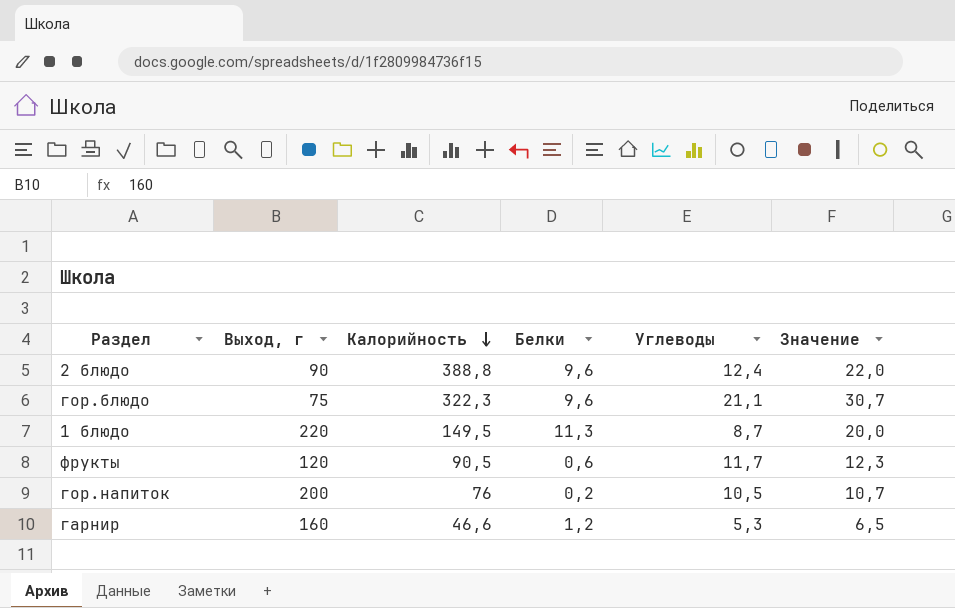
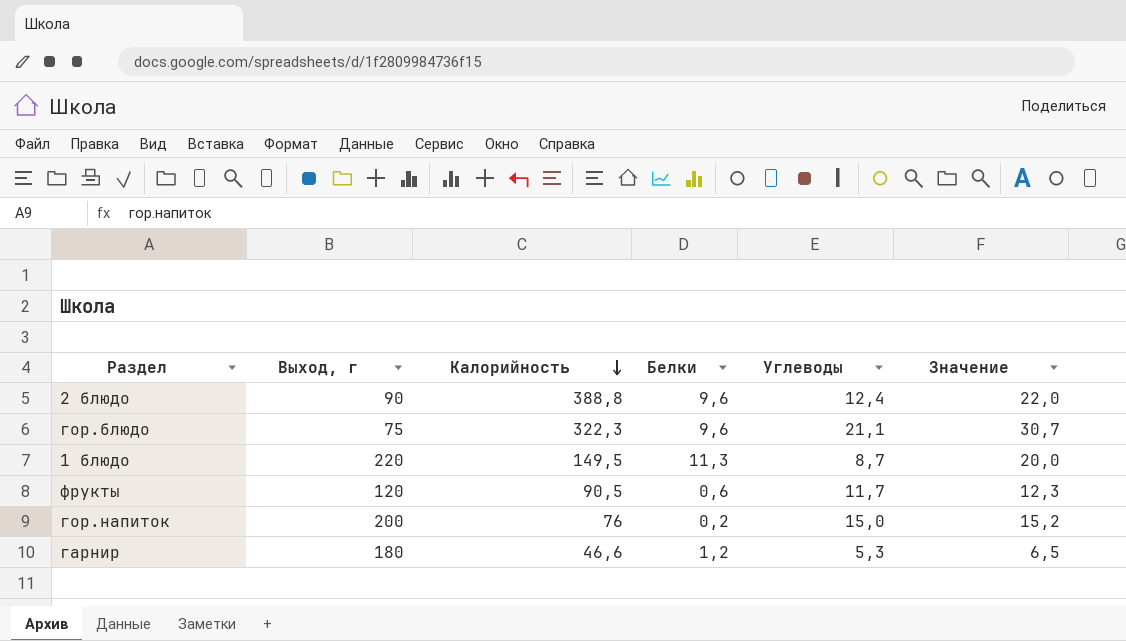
гор.напиток | Углеводы: 10,5 -> 15,0
гор.напиток | Значение: 10,7 -> 15,2
гарнир | Выход, г: 160 -> 180

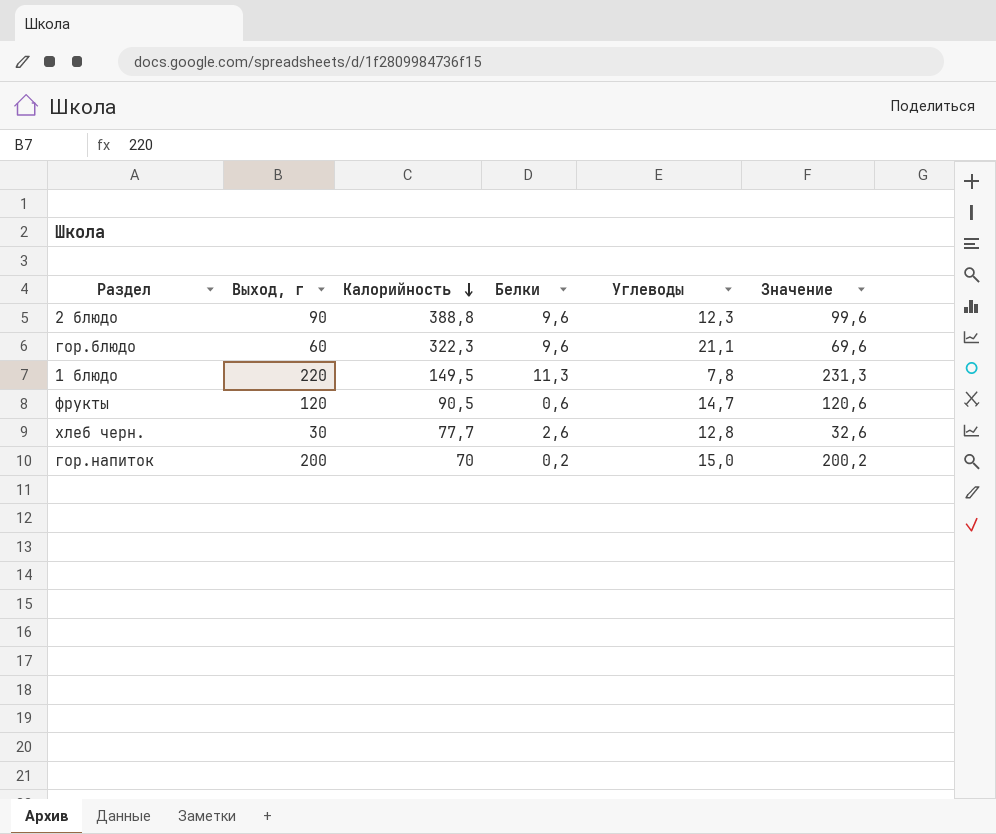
column Значение | formula: [Белки] + [Углеводы] -> [Выход, г] + [Белки]
row гарнир: 180 | 46,6 | 1,2 | 5,3 | 6,5 -> none
2 блюдо | Углеводы: 12,4 -> 12,3
гор.блюдо | Выход, г: 75 -> 60
1 блюдо | Углеводы: 8,7 -> 7,8
фрукты | Углеводы: 11,7 -> 14,7
row хлеб черн.: none -> 30 | 77,7 | 2,6 | 12,8 | 32,6
гор.напиток | Калорийность: 76 -> 70

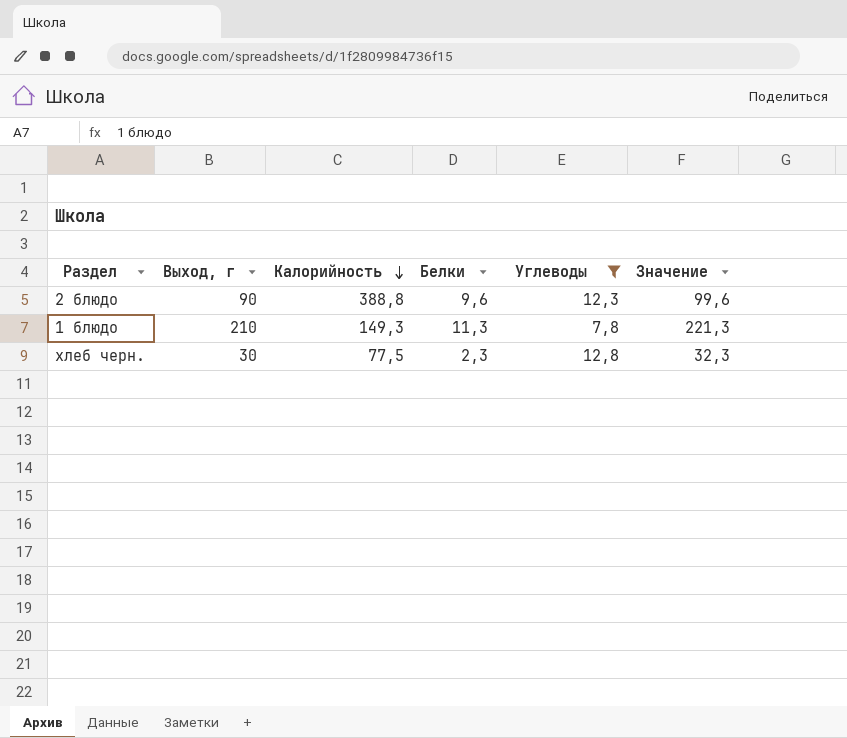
filter: none -> Углеводы <= 12,8
1 блюдо | Выход, г: 220 -> 210
1 блюдо | Калорийность: 149,5 -> 149,3
1 блюдо | Значение: 231,3 -> 221,3
хлеб черн. | Калорийность: 77,7 -> 77,5
хлеб черн. | Белки: 2,6 -> 2,3
хлеб черн. | Значение: 32,6 -> 32,3

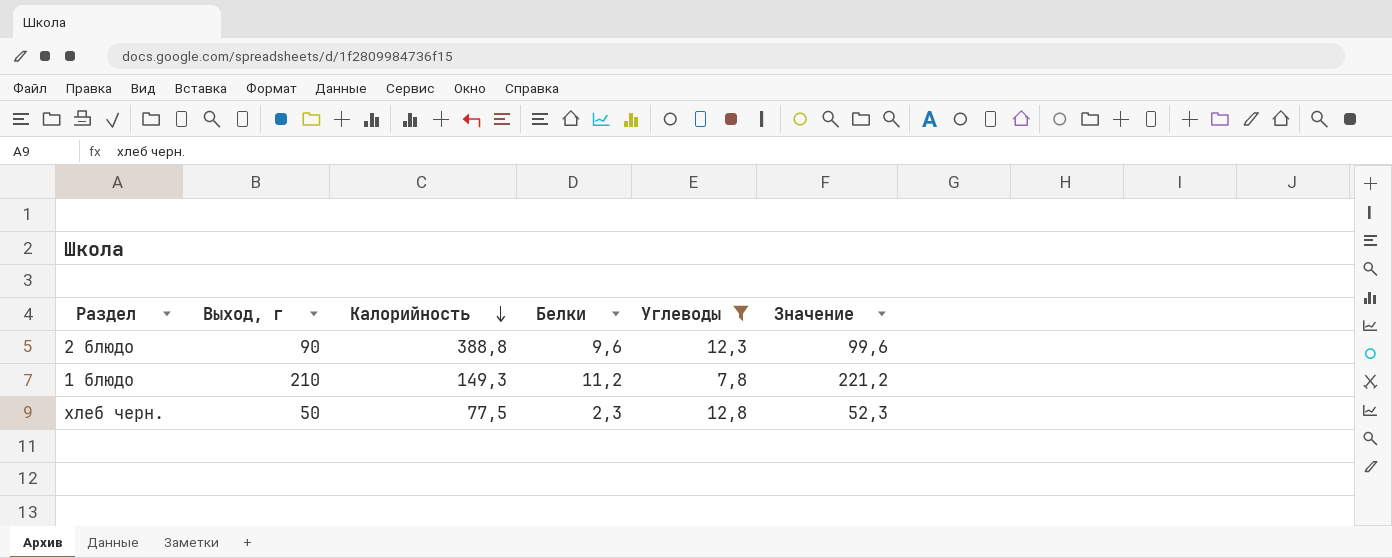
1 блюдо | Белки: 11,3 -> 11,2
1 блюдо | Значение: 221,3 -> 221,2
хлеб черн. | Выход, г: 30 -> 50
хлеб черн. | Значение: 32,3 -> 52,3

